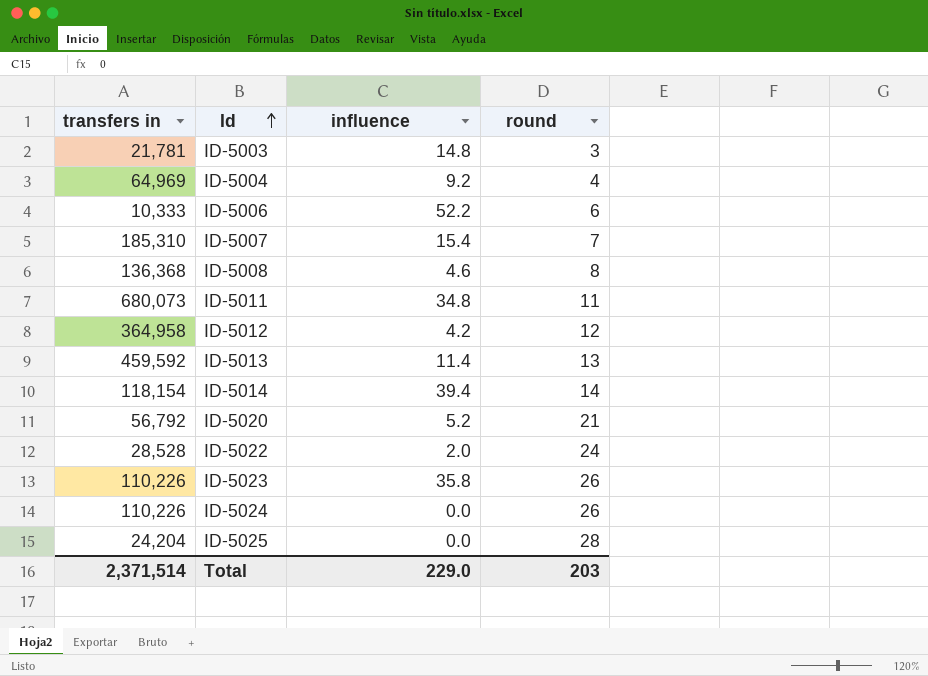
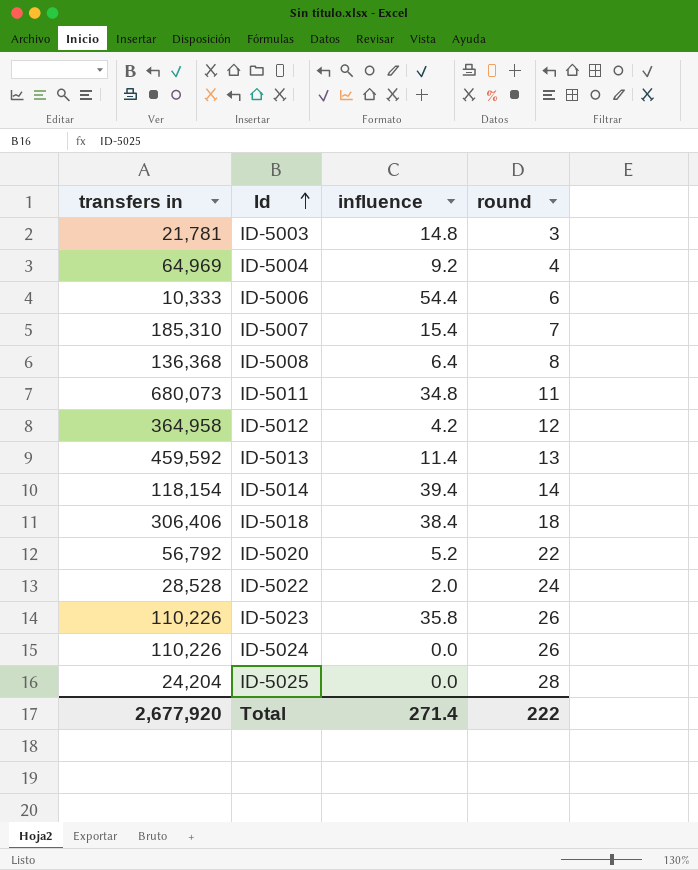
ID-5006 | influence: 52.2 -> 54.4
ID-5008 | influence: 4.6 -> 6.4
row ID-5018: none -> 306,406 | 38.4 | 18
ID-5020 | round: 21 -> 22
Total | transfers in: 2,371,514 -> 2,677,920
Total | influence: 229.0 -> 271.4
Total | round: 203 -> 222

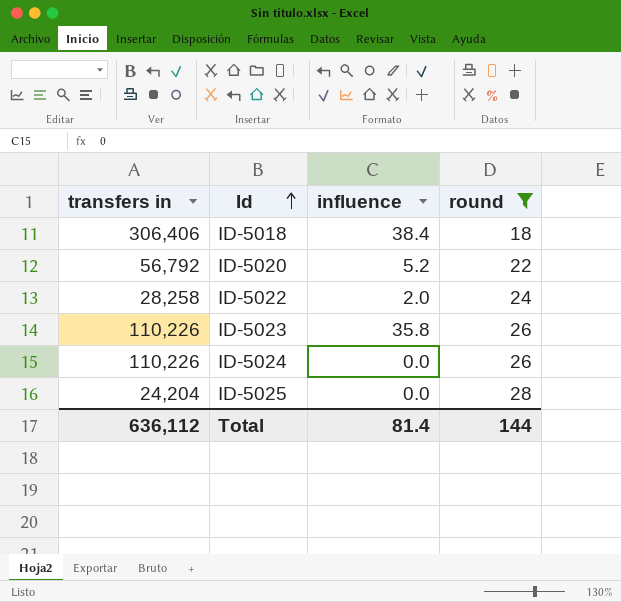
filter: none -> round >= 18
ID-5022 | transfers in: 28,528 -> 28,258
Total | transfers in: 2,677,920 -> 636,112
Total | influence: 271.4 -> 81.4
Total | round: 222 -> 144

